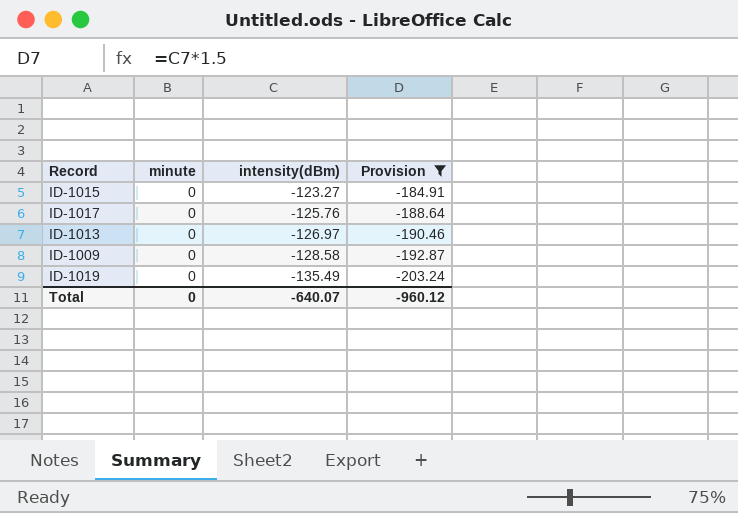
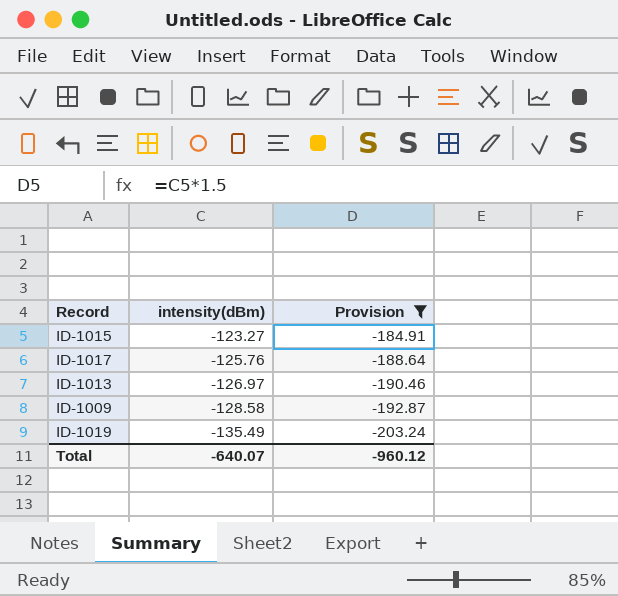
column minute | position: 2 -> none

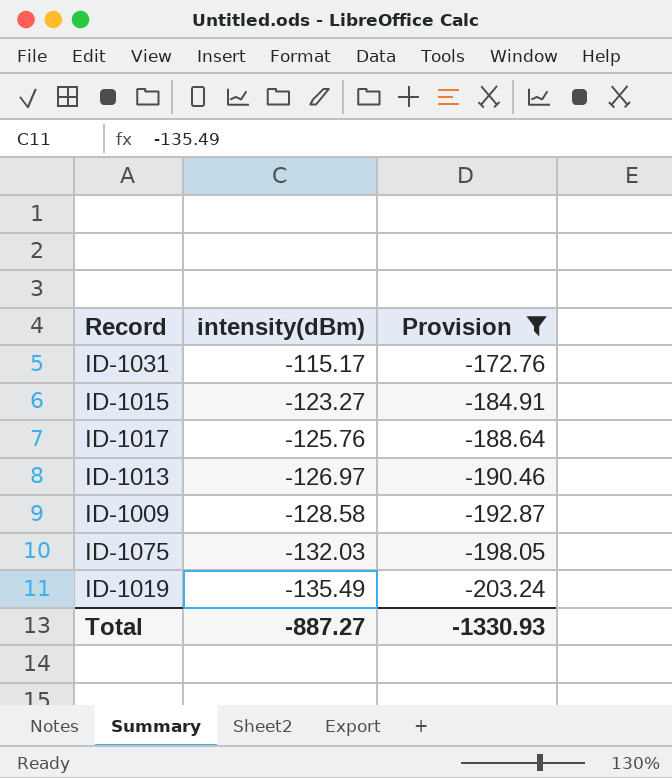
row ID-1031: none -> -115.17 | -172.76
row ID-1075: none -> -132.03 | -198.05
Total | intensity(dBm): -640.07 -> -887.27
Total | Provision: -960.12 -> -1330.93

